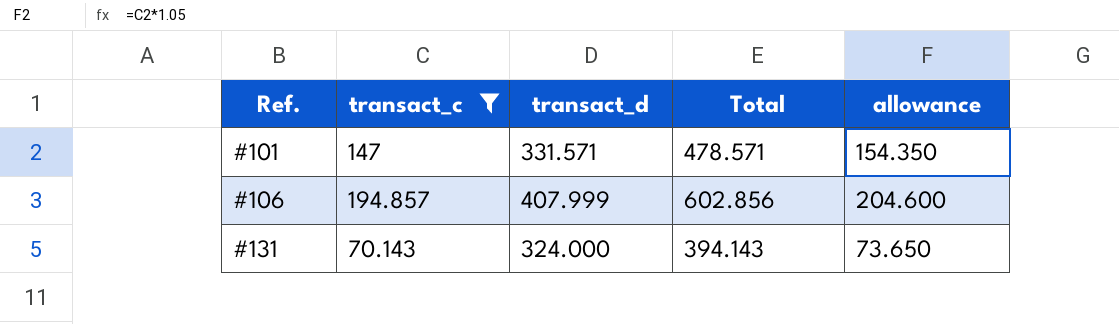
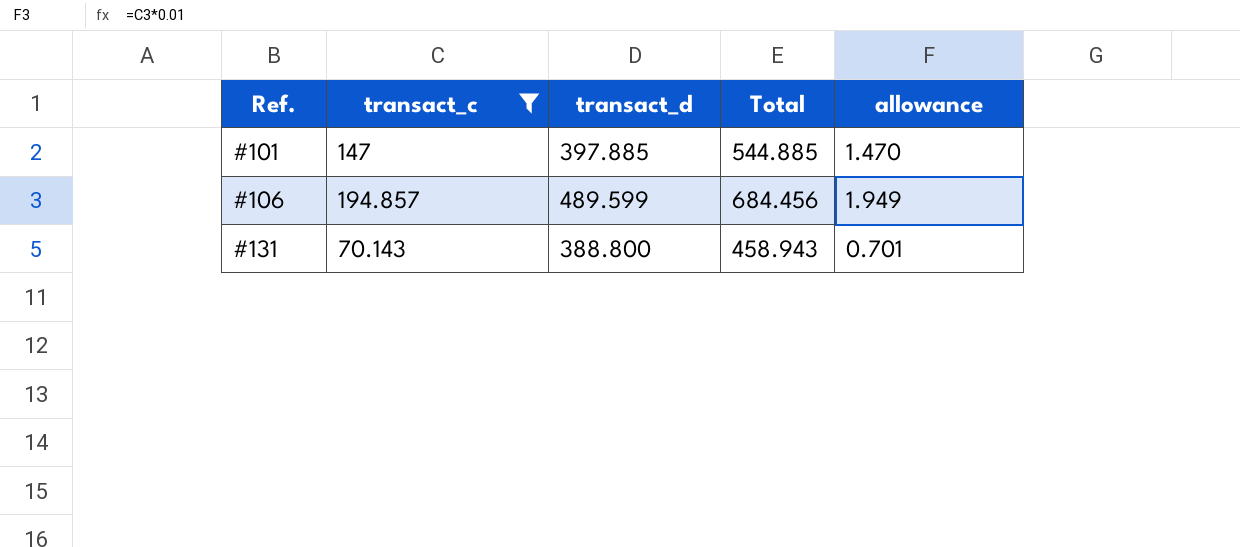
column allowance | formula: [transact_c] * 1.05 -> [transact_c] * 0.01
#101 | transact_d: 331.571 -> 397.885
#101 | Total: 478.571 -> 544.885
#106 | transact_d: 407.999 -> 489.599
#106 | Total: 602.856 -> 684.456
#131 | transact_d: 324.000 -> 388.800
#131 | Total: 394.143 -> 458.943

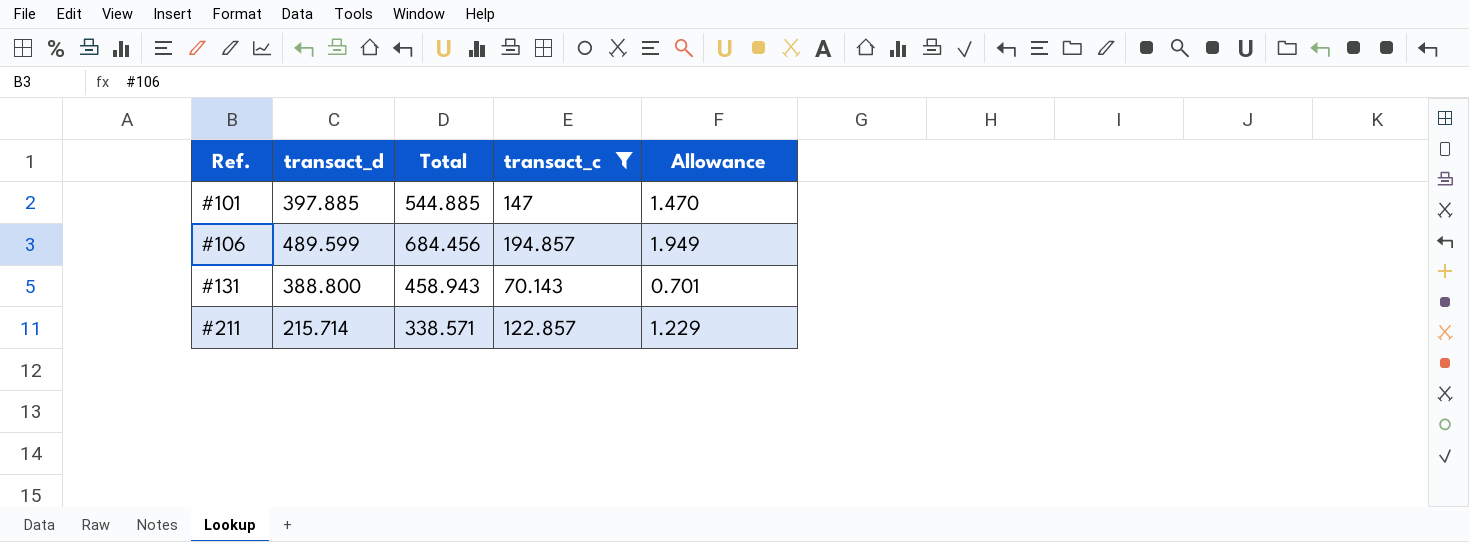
column transact_c | position: 2 -> 4
column name: allowance -> Allowance
row #211: none -> 215.714 | 338.571 | 122.857 | 1.229

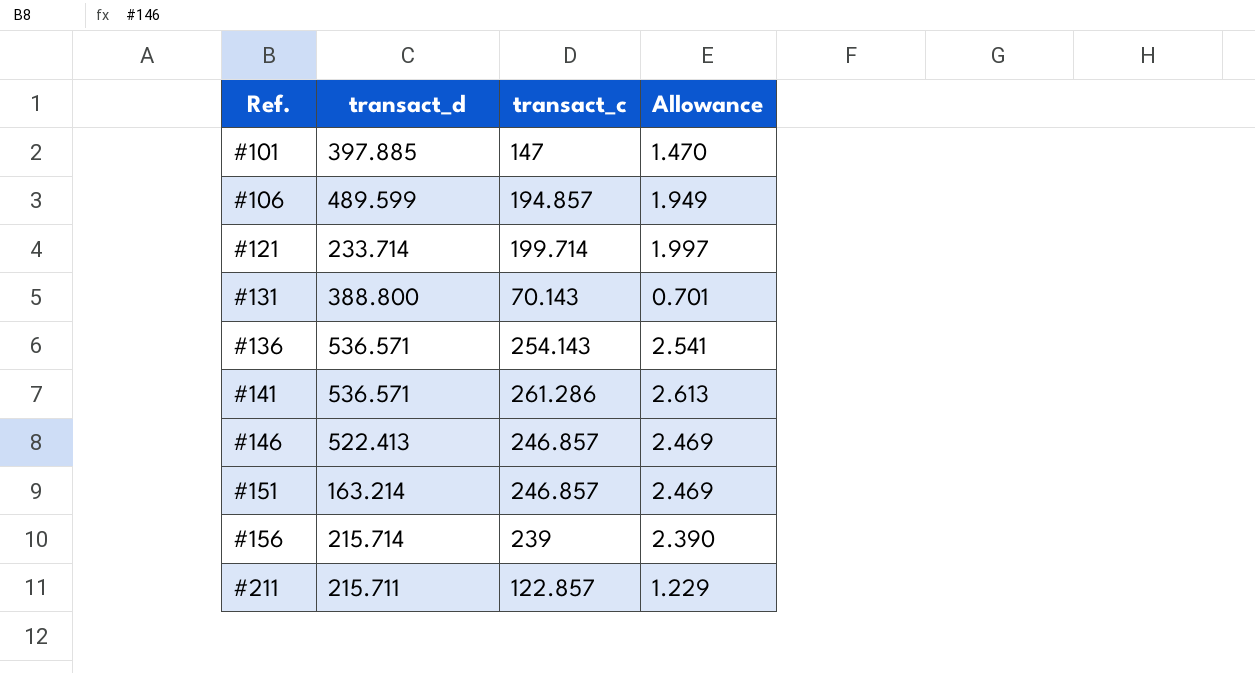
filter: transact_c <= 194.857 -> none
column Total | formula: [transact_d] + [transact_c] -> none
#211 | transact_d: 215.714 -> 215.711

